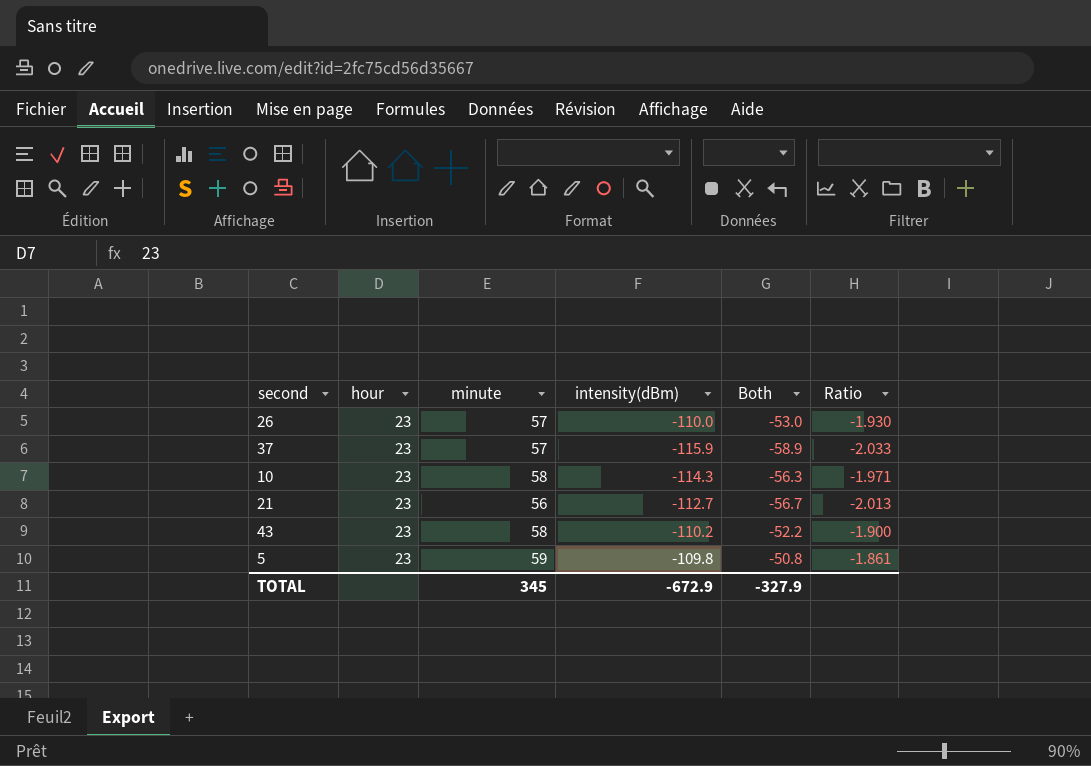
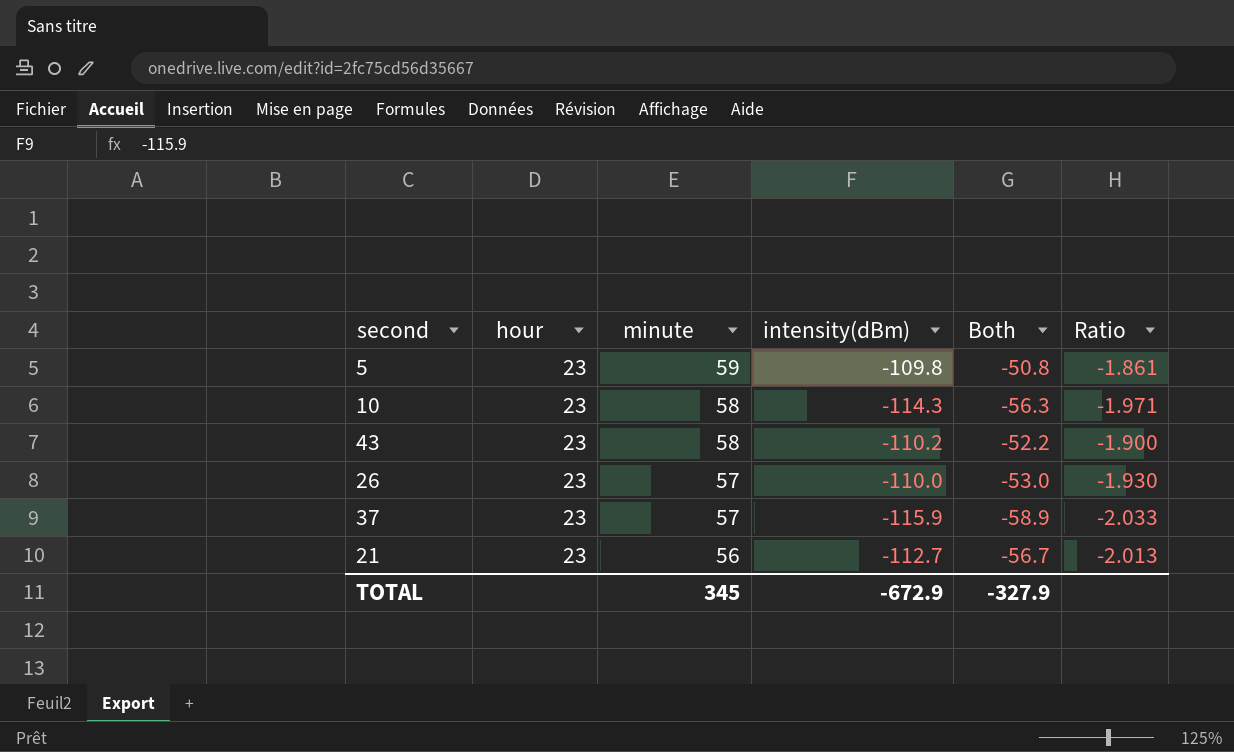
row order: none -> minute descending

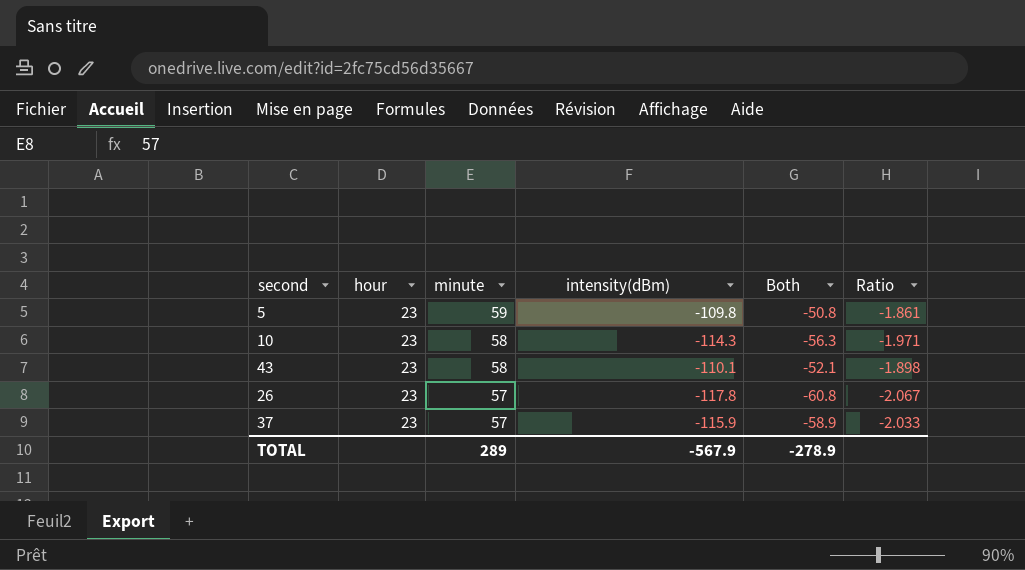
row 21: 23 | 56 | -112.7 | -56.7 | -2.013 -> none
43 | intensity(dBm): -110.2 -> -110.1
43 | Both: -52.2 -> -52.1
43 | Ratio: -1.900 -> -1.898
26 | intensity(dBm): -110.0 -> -117.8
26 | Both: -53.0 -> -60.8
26 | Ratio: -1.930 -> -2.067
TOTAL | minute: 345 -> 289
TOTAL | intensity(dBm): -672.9 -> -567.9
TOTAL | Both: -327.9 -> -278.9

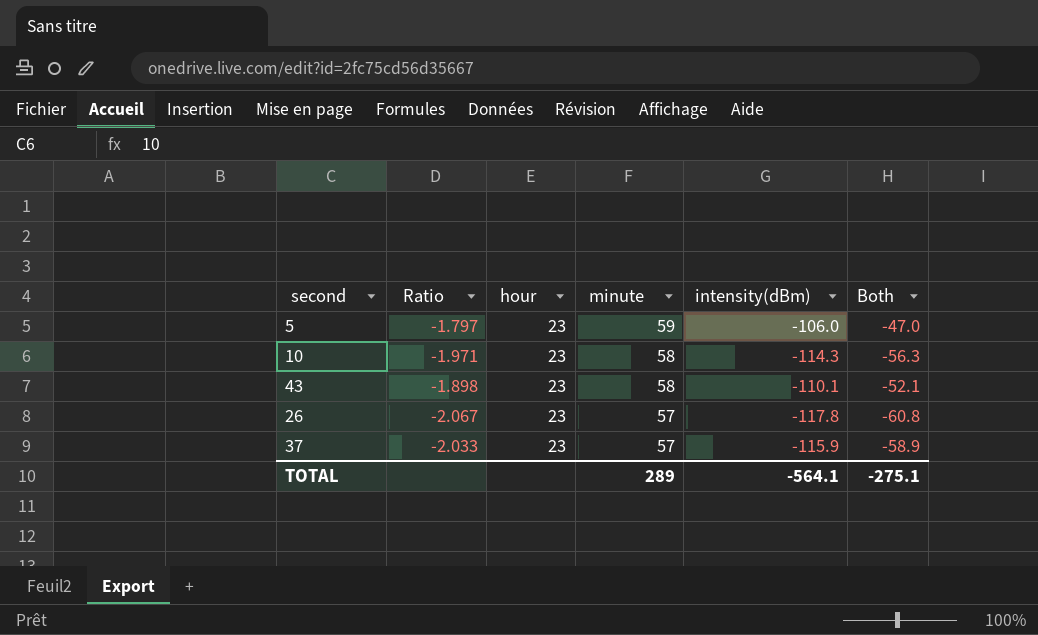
column Ratio | position: 6 -> 2
5 | Ratio: -1.861 -> -1.797
5 | intensity(dBm): -109.8 -> -106.0
5 | Both: -50.8 -> -47.0
TOTAL | intensity(dBm): -567.9 -> -564.1
TOTAL | Both: -278.9 -> -275.1

